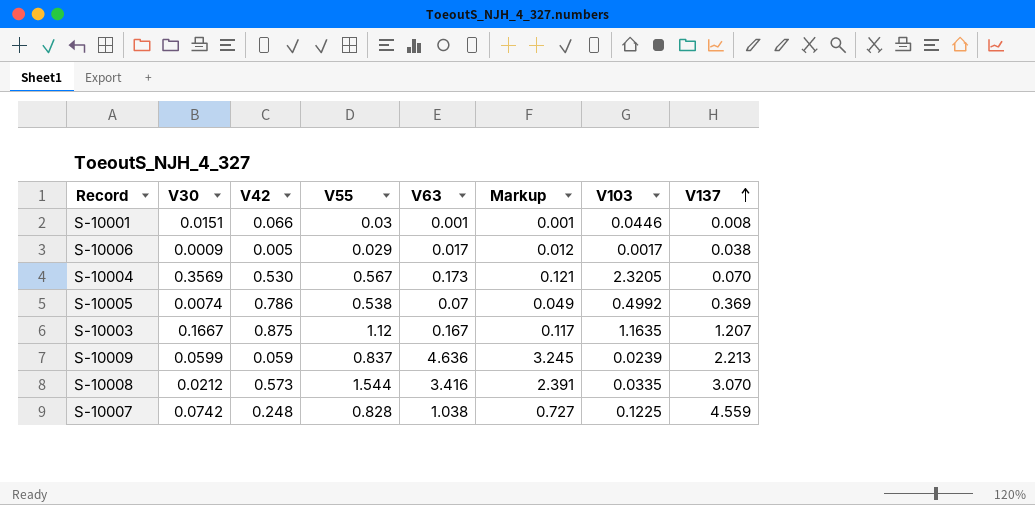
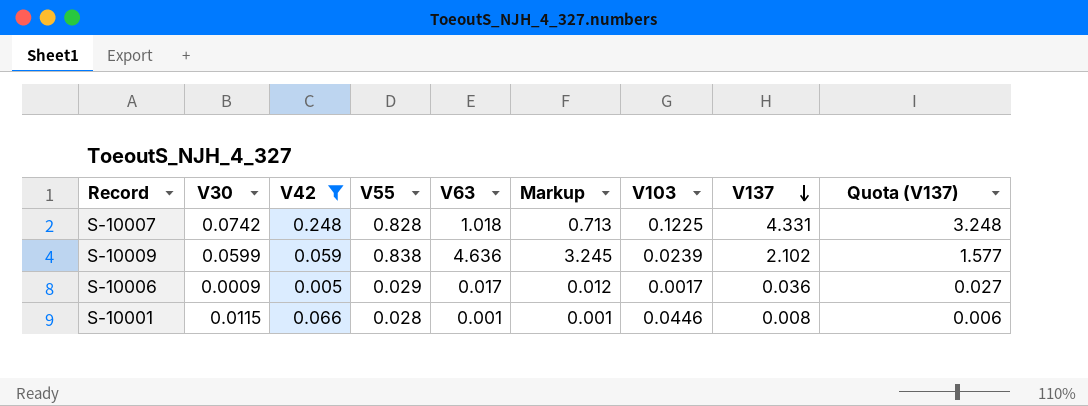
filter: none -> V42 <= 0.248
row order: V137 ascending -> V137 descending
column Quota (V137) | formula: none -> [V137] * 0.75
S-10007 | V63: 1.038 -> 1.018
S-10007 | Markup: 0.727 -> 0.713
S-10007 | V137: 4.559 -> 4.331
S-10009 | V55: 0.837 -> 0.838
S-10009 | V137: 2.213 -> 2.102
S-10006 | V137: 0.038 -> 0.036
S-10001 | V30: 0.0151 -> 0.0115
S-10001 | V55: 0.03 -> 0.028

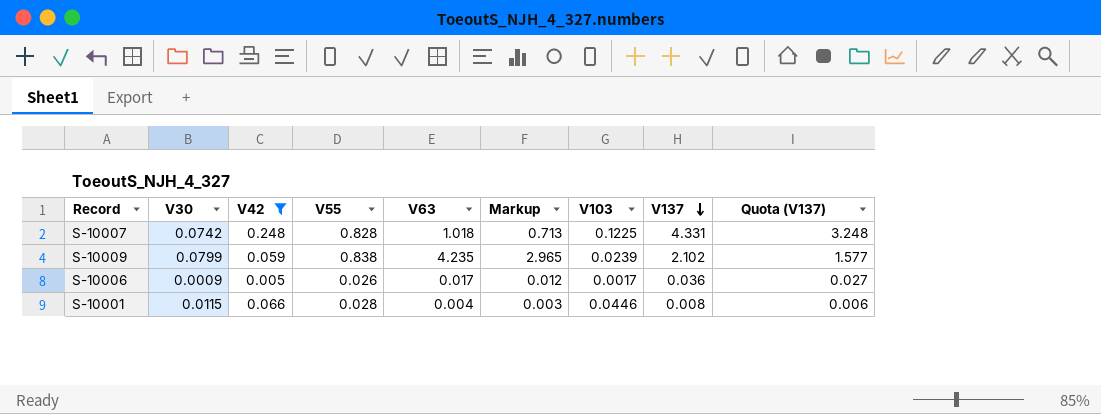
S-10009 | V30: 0.0599 -> 0.0799
S-10009 | V63: 4.636 -> 4.235
S-10009 | Markup: 3.245 -> 2.965
S-10006 | V55: 0.029 -> 0.026
S-10001 | V63: 0.001 -> 0.004
S-10001 | Markup: 0.001 -> 0.003

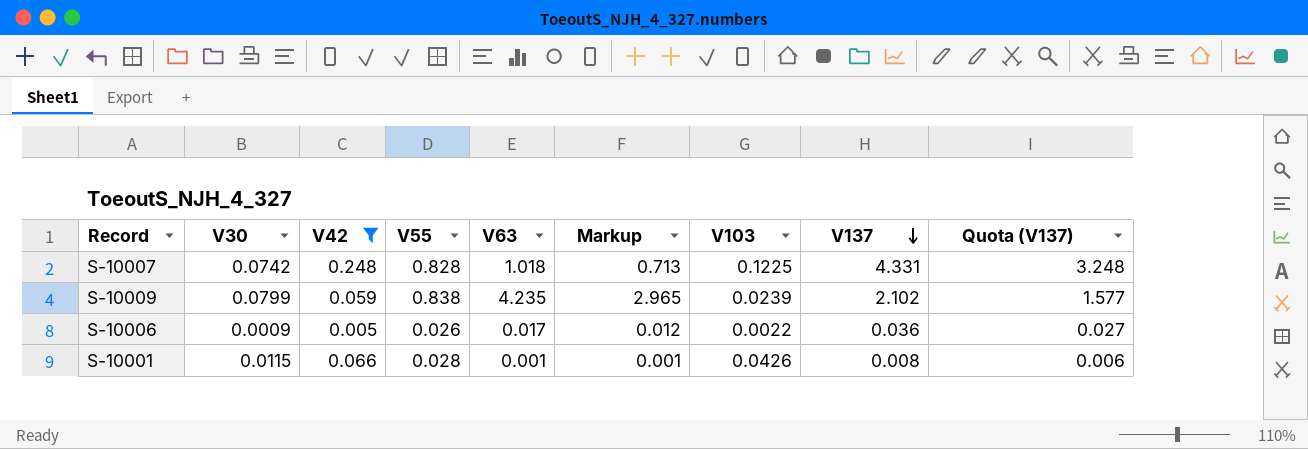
S-10006 | V103: 0.0017 -> 0.0022
S-10001 | V63: 0.004 -> 0.001
S-10001 | Markup: 0.003 -> 0.001
S-10001 | V103: 0.0446 -> 0.0426

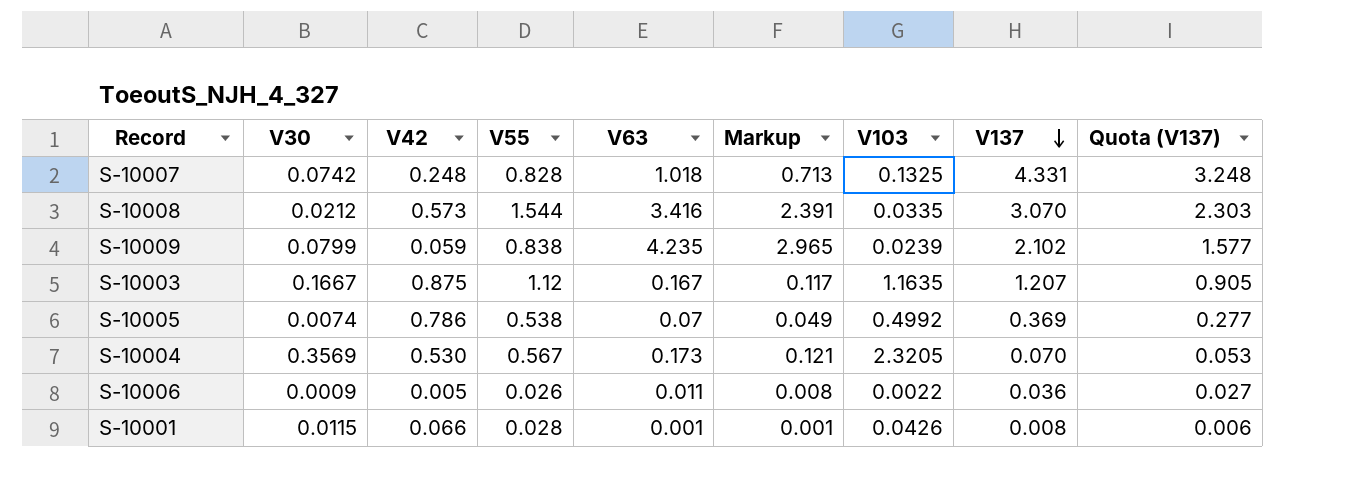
filter: V42 <= 0.248 -> none
S-10007 | V103: 0.1225 -> 0.1325
S-10006 | V63: 0.017 -> 0.011
S-10006 | Markup: 0.012 -> 0.008

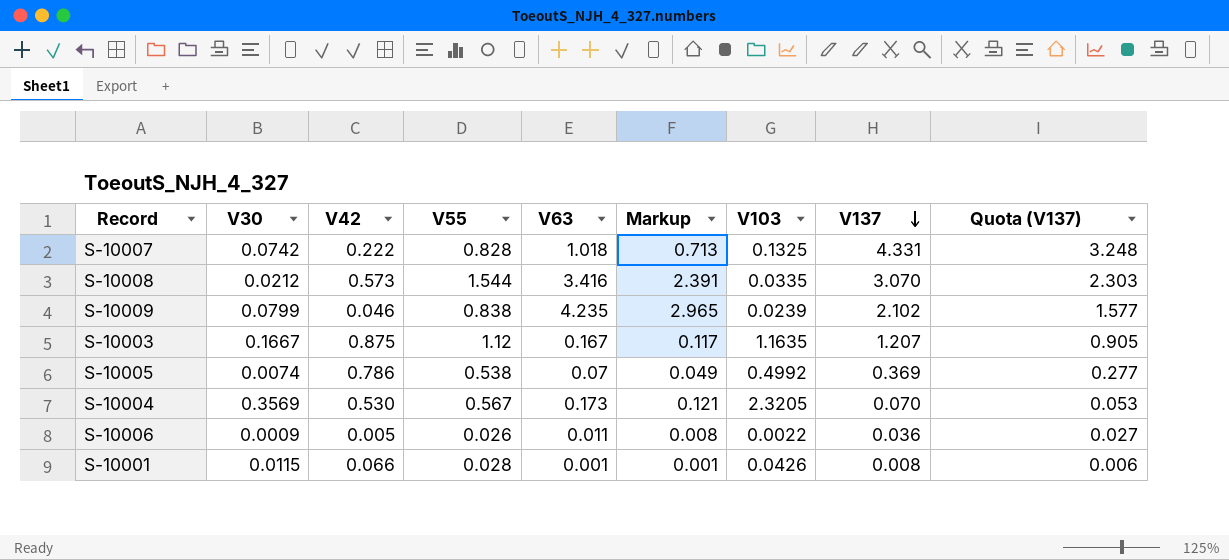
S-10007 | V42: 0.248 -> 0.222
S-10009 | V42: 0.059 -> 0.046

